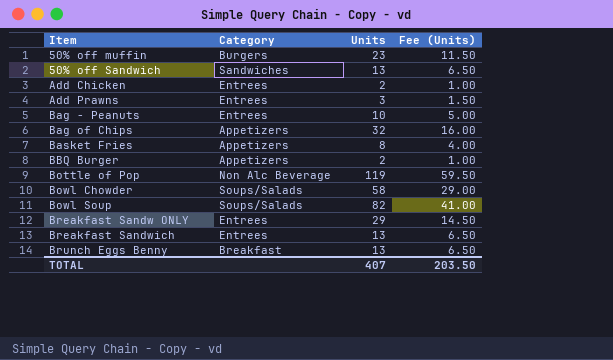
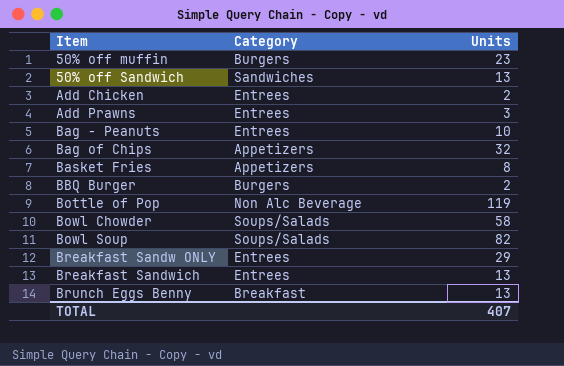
column Fee (Units) | formula: [Units] * 0.5 -> none
BBQ Burger | Category: Appetizers -> Burgers

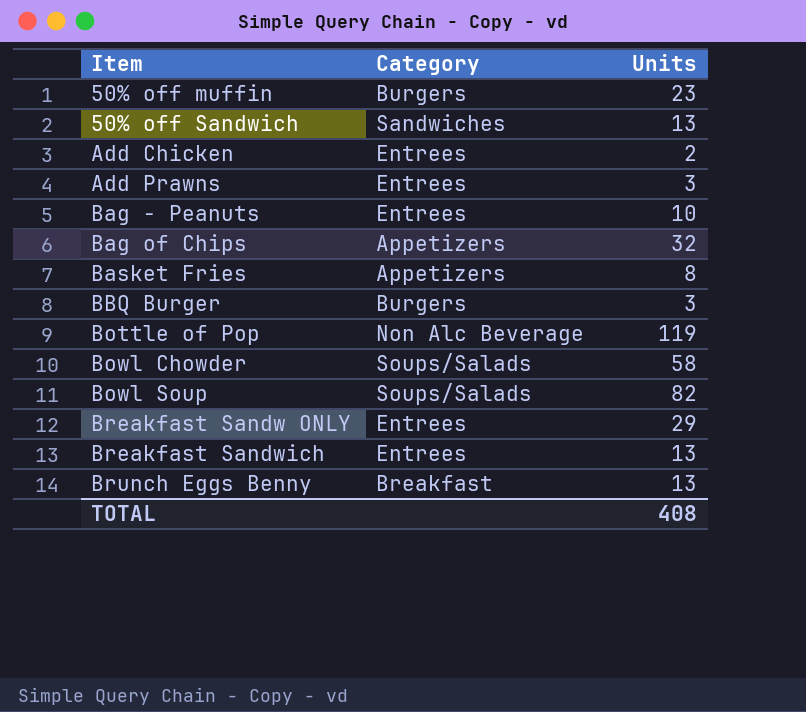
BBQ Burger | Units: 2 -> 3
TOTAL | Units: 407 -> 408

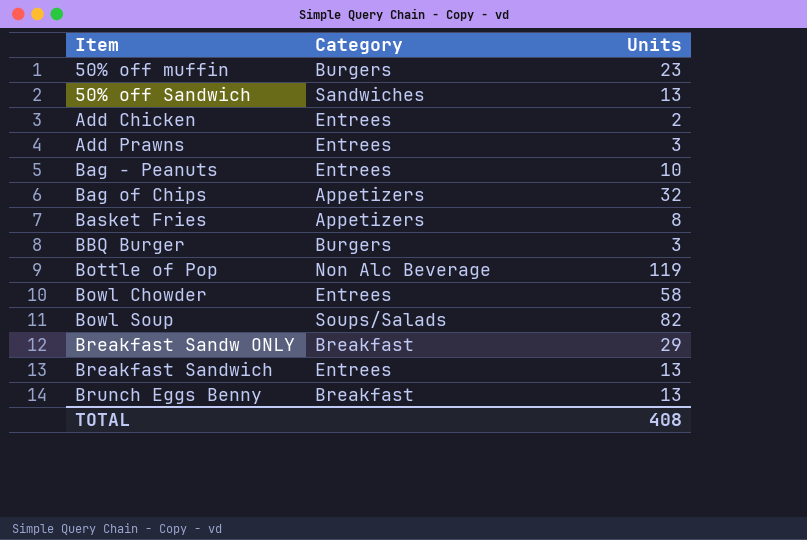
Bowl Chowder | Category: Soups/Salads -> Entrees
Breakfast Sandw ONLY | Category: Entrees -> Breakfast

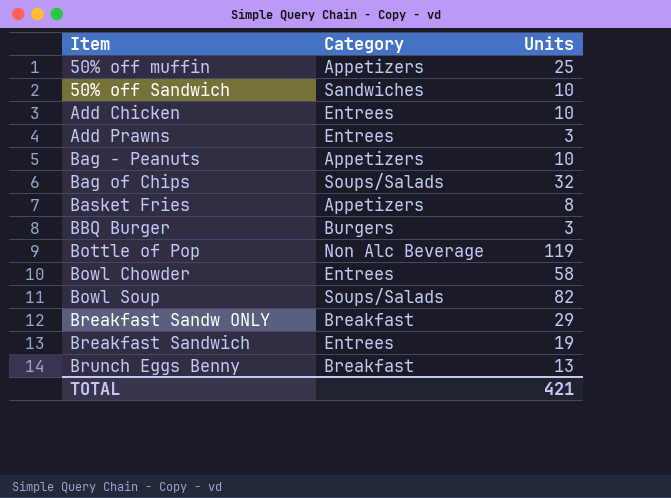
50% off muffin | Category: Burgers -> Appetizers
50% off muffin | Units: 23 -> 25
50% off Sandwich | Units: 13 -> 10
Add Chicken | Units: 2 -> 10
Bag - Peanuts | Category: Entrees -> Appetizers
Bag of Chips | Category: Appetizers -> Soups/Salads
Breakfast Sandwich | Units: 13 -> 19
TOTAL | Units: 408 -> 421

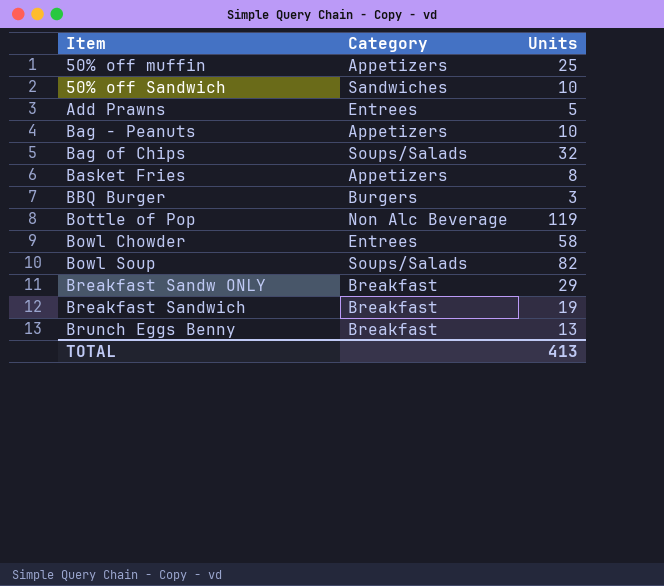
row Add Chicken: Entrees | 10 -> none
Add Prawns | Units: 3 -> 5
Breakfast Sandwich | Category: Entrees -> Breakfast
TOTAL | Units: 421 -> 413

